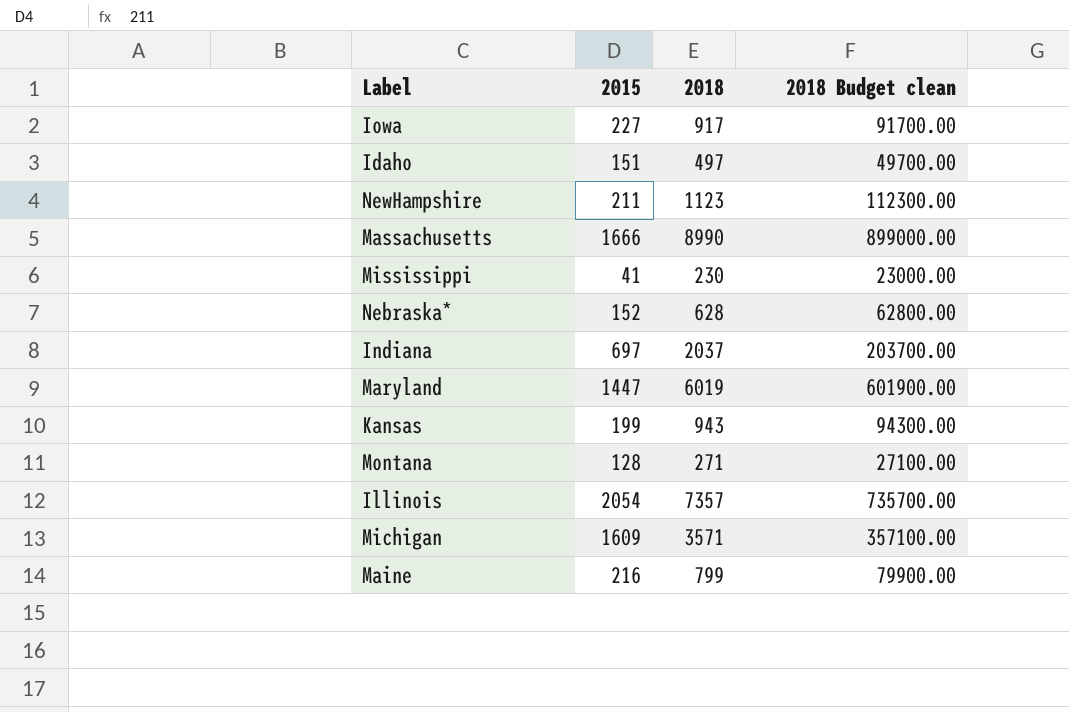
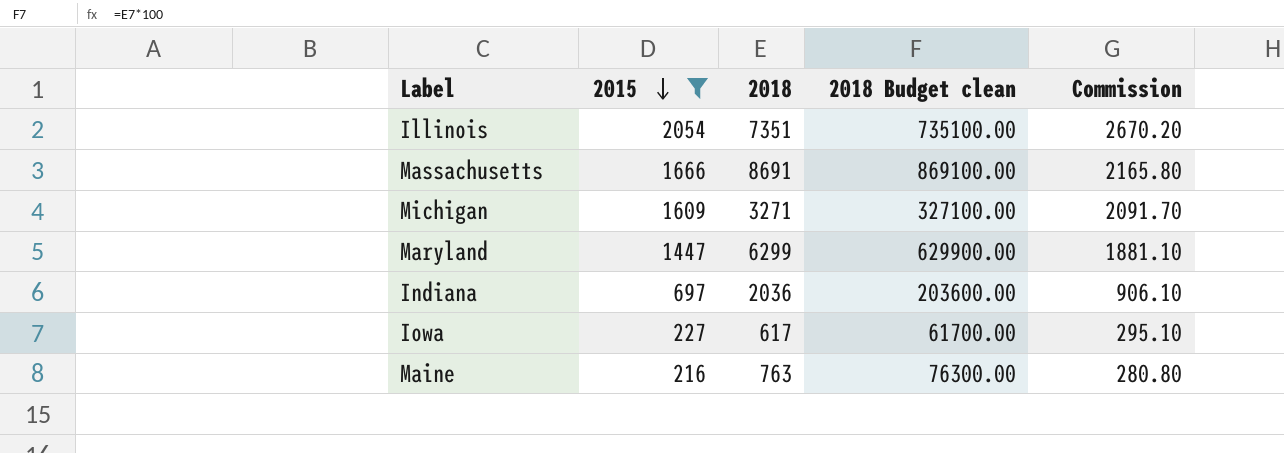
filter: none -> 2015 >= 216
row order: none -> 2015 descending
column Commission | formula: none -> [2015] * 1.3
Illinois | 2018: 7357 -> 7351
Illinois | 2018 Budget clean: 735700.00 -> 735100.00
Massachusetts | 2018: 8990 -> 8691
Massachusetts | 2018 Budget clean: 899000.00 -> 869100.00
Michigan | 2018: 3571 -> 3271
Michigan | 2018 Budget clean: 357100.00 -> 327100.00
Maryland | 2018: 6019 -> 6299
Maryland | 2018 Budget clean: 601900.00 -> 629900.00
Indiana | 2018: 2037 -> 2036
Indiana | 2018 Budget clean: 203700.00 -> 203600.00
Iowa | 2018: 917 -> 617
Iowa | 2018 Budget clean: 91700.00 -> 61700.00
Maine | 2018: 799 -> 763
Maine | 2018 Budget clean: 79900.00 -> 76300.00

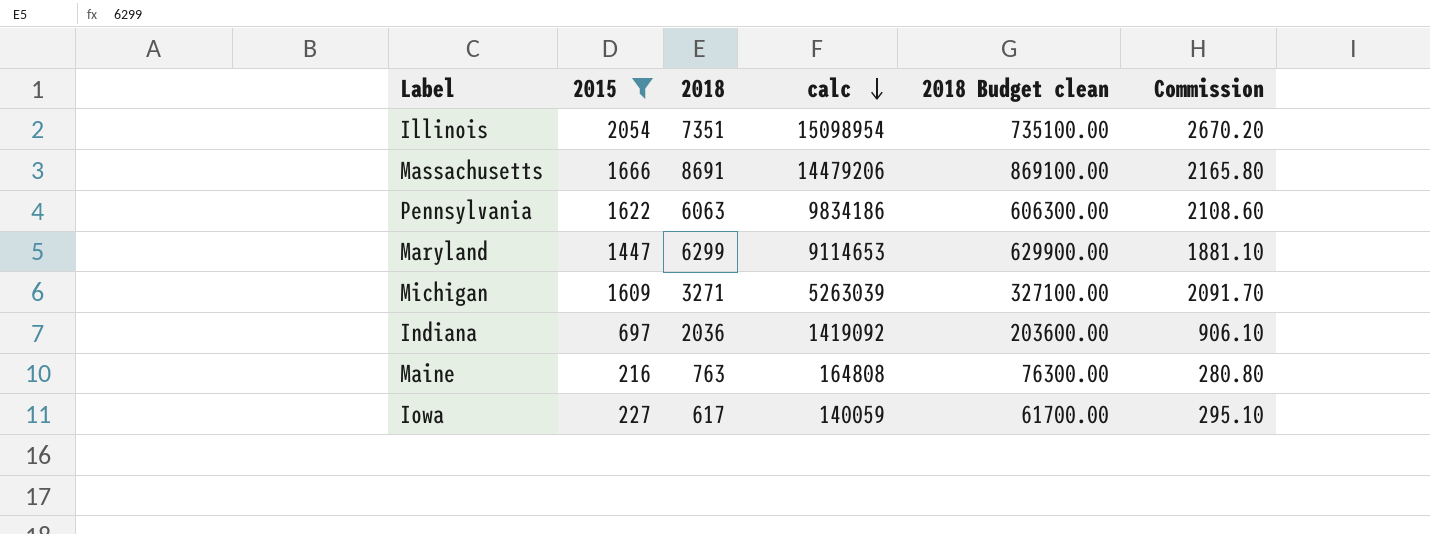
row order: 2015 descending -> calc descending
column calc | formula: none -> [2015] * [2018]
row Pennsylvania: none -> 1622 | 6063 | 9834186 | 606300.00 | 2108.60

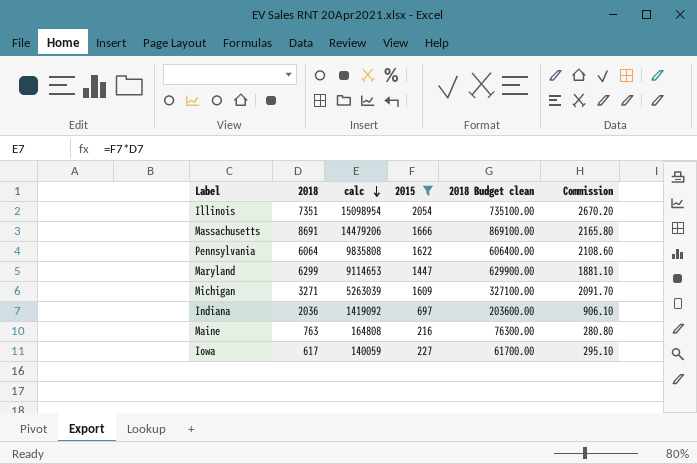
column 2015 | position: 2 -> 4
Pennsylvania | 2018: 6063 -> 6064
Pennsylvania | calc: 9834186 -> 9835808
Pennsylvania | 2018 Budget clean: 606300.00 -> 606400.00

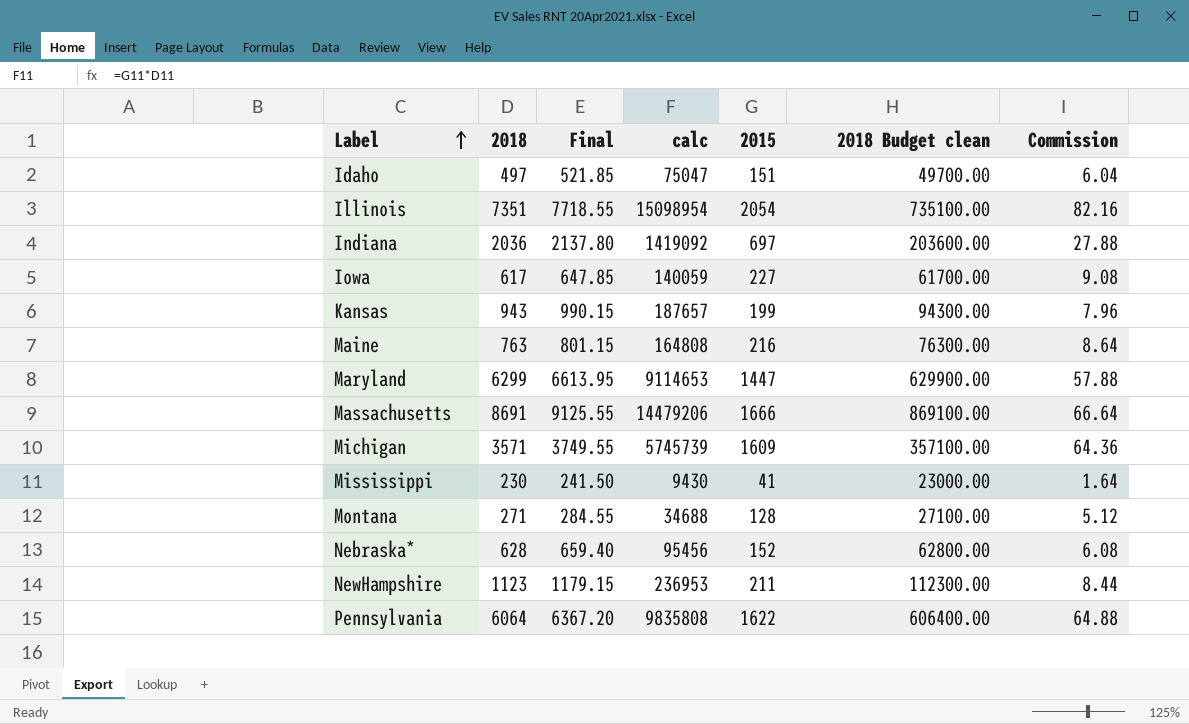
filter: 2015 >= 216 -> none
row order: calc descending -> Label ascending
column Final | formula: none -> [2018] * 1.05
column Commission | formula: [2015] * 1.3 -> [2015] * 0.04
Michigan | 2018: 3271 -> 3571
Michigan | calc: 5263039 -> 5745739
Michigan | 2018 Budget clean: 327100.00 -> 357100.00

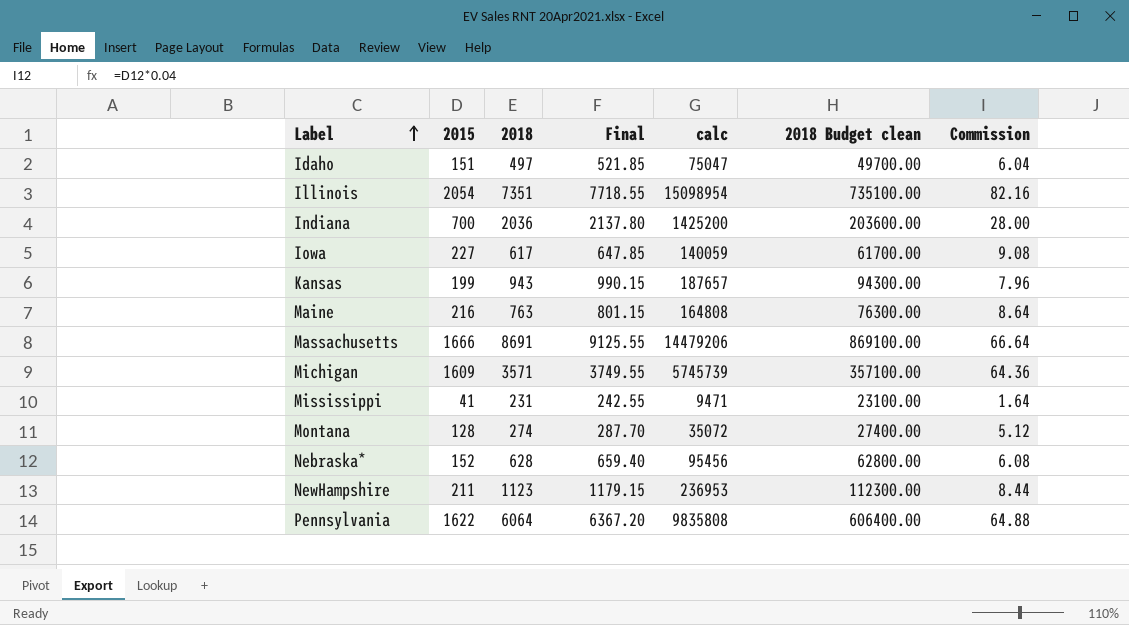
column 2015 | position: 5 -> 2
row Maryland: 6299 | 6613.95 | 9114653 | 1447 | 629900.00 | 57.88 -> none
Indiana | 2015: 697 -> 700
Indiana | calc: 1419092 -> 1425200
Indiana | Commission: 27.88 -> 28.00
Mississippi | 2018: 230 -> 231
Mississippi | Final: 241.50 -> 242.55
Mississippi | calc: 9430 -> 9471
Mississippi | 2018 Budget clean: 23000.00 -> 23100.00
Montana | 2018: 271 -> 274
Montana | Final: 284.55 -> 287.70
Montana | calc: 34688 -> 35072
Montana | 2018 Budget clean: 27100.00 -> 27400.00

